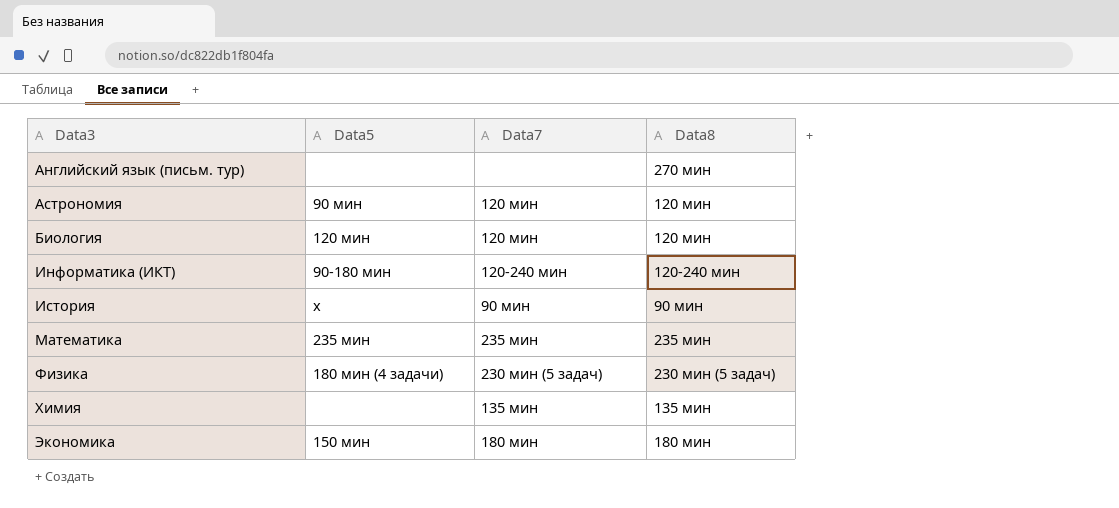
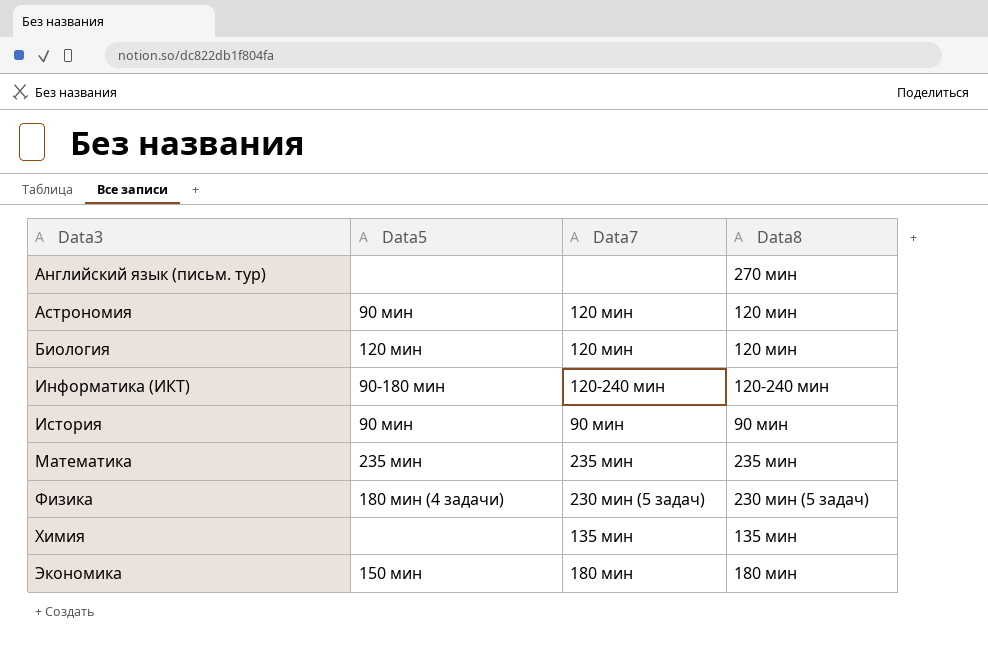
История | Data5: х -> 90 мин

